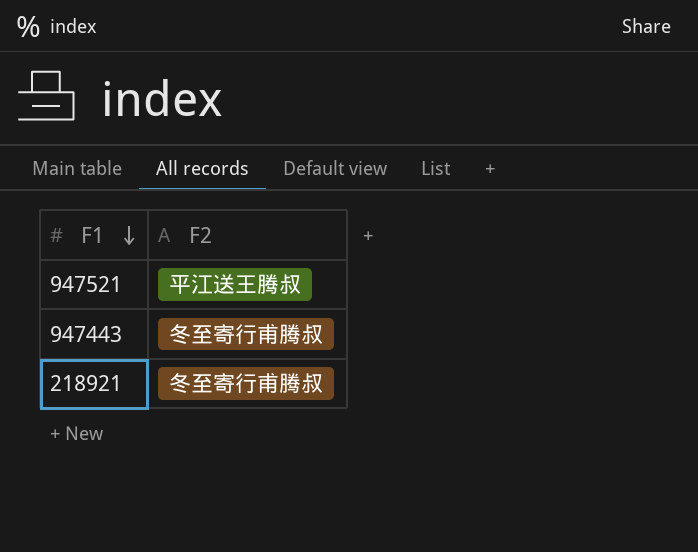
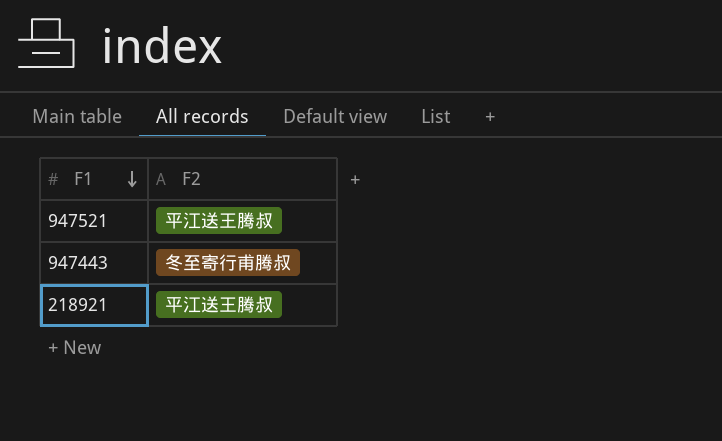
218921 | F2: 冬至寄行甫腾叔 -> 平江送王腾叔

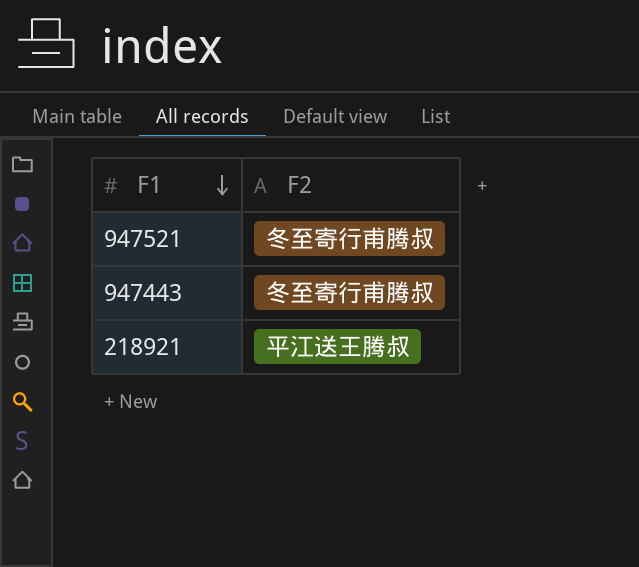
947521 | F2: 平江送王腾叔 -> 冬至寄行甫腾叔

